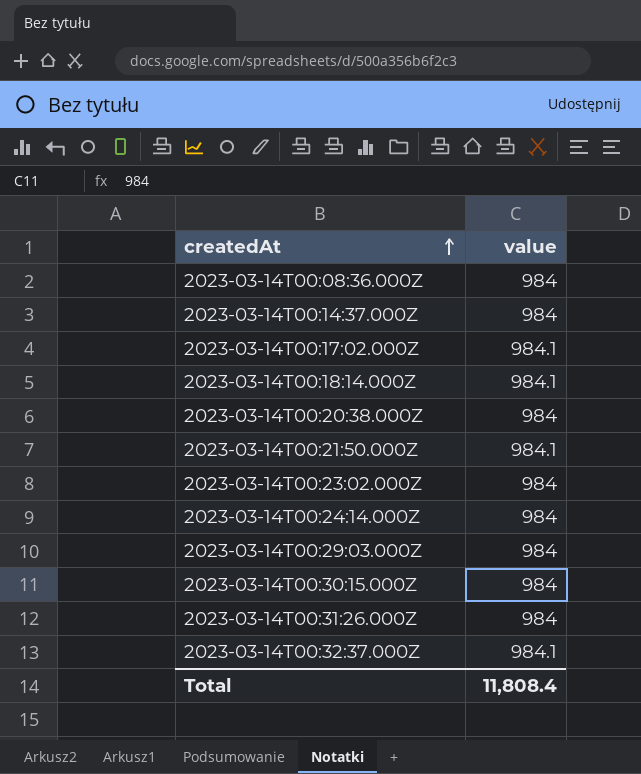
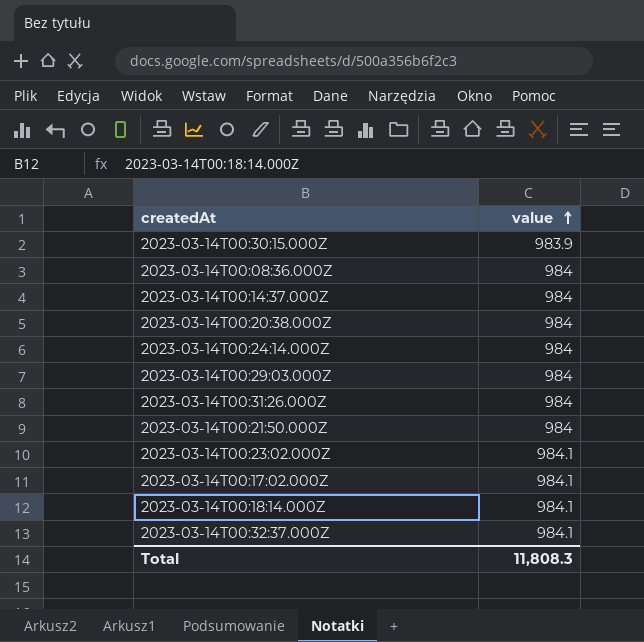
row order: createdAt ascending -> value ascending
2023-03-14T00:30:15.000Z | value: 984 -> 983.9
2023-03-14T00:21:50.000Z | value: 984.1 -> 984
2023-03-14T00:23:02.000Z | value: 984 -> 984.1
Total | value: 11,808.4 -> 11,808.3

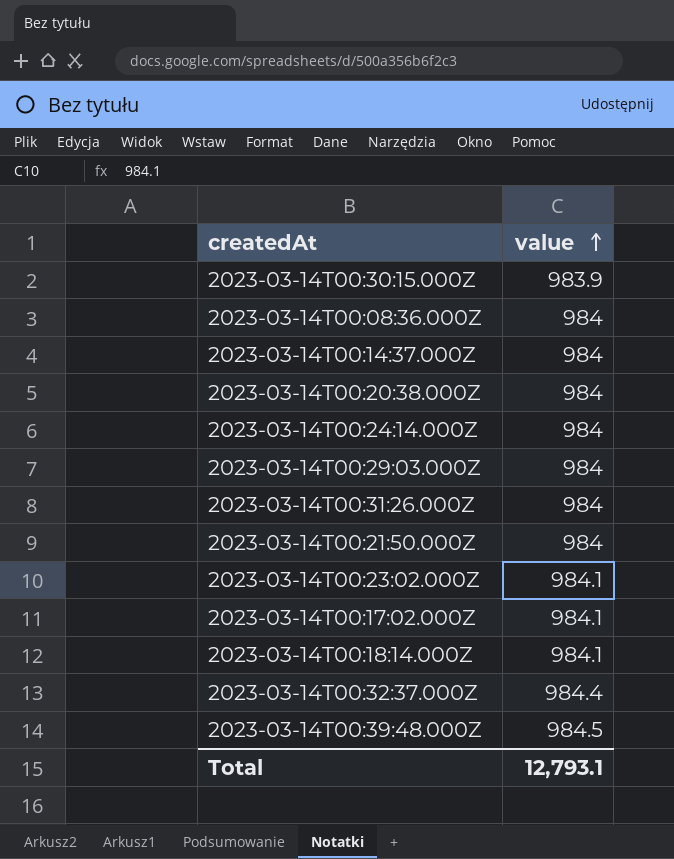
2023-03-14T00:32:37.000Z | value: 984.1 -> 984.4
row 2023-03-14T00:39:48.000Z: none -> 984.5
Total | value: 11,808.3 -> 12,793.1

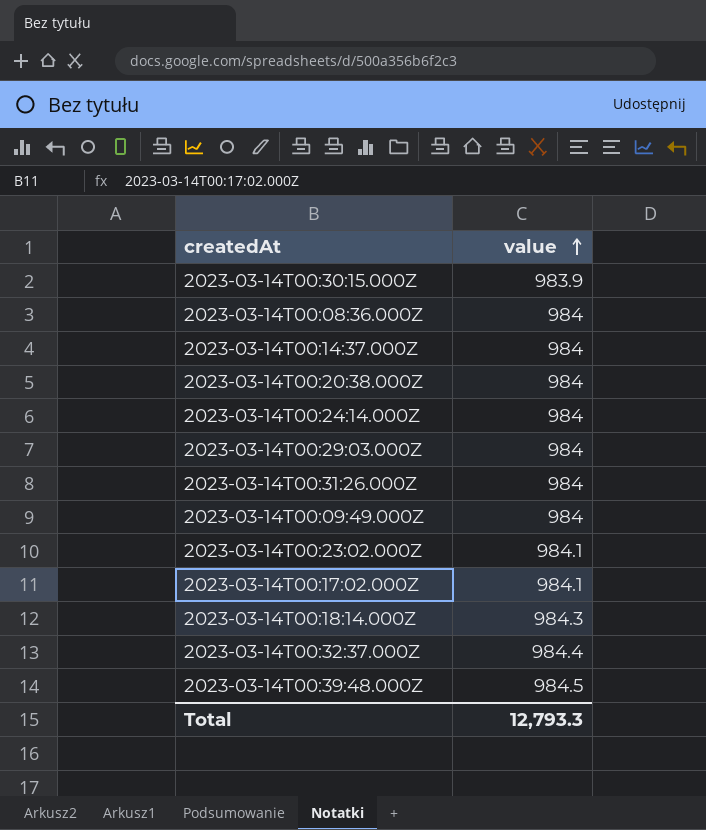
row 2023-03-14T00:21:50.000Z: 984 -> none
row 2023-03-14T00:09:49.000Z: none -> 984
2023-03-14T00:18:14.000Z | value: 984.1 -> 984.3
Total | value: 12,793.1 -> 12,793.3

